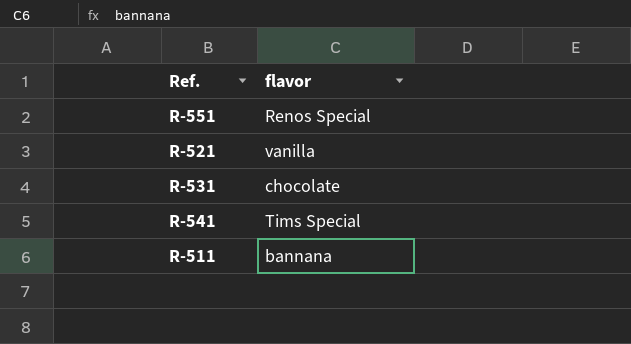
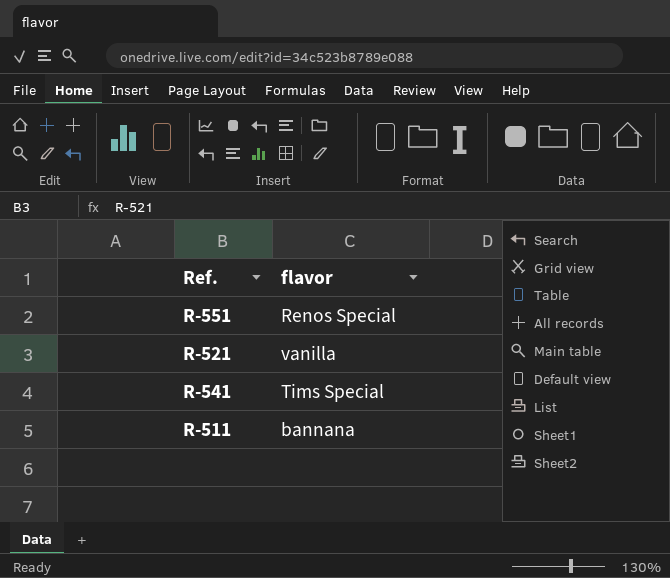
row R-531: chocolate -> none

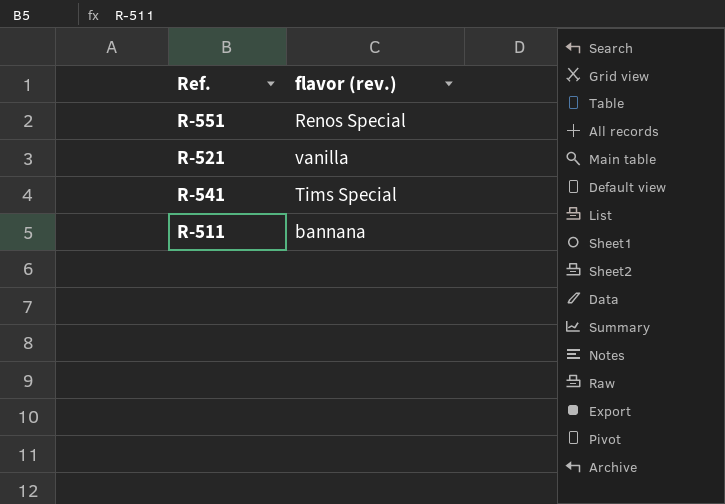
column name: flavor -> flavor (rev.)

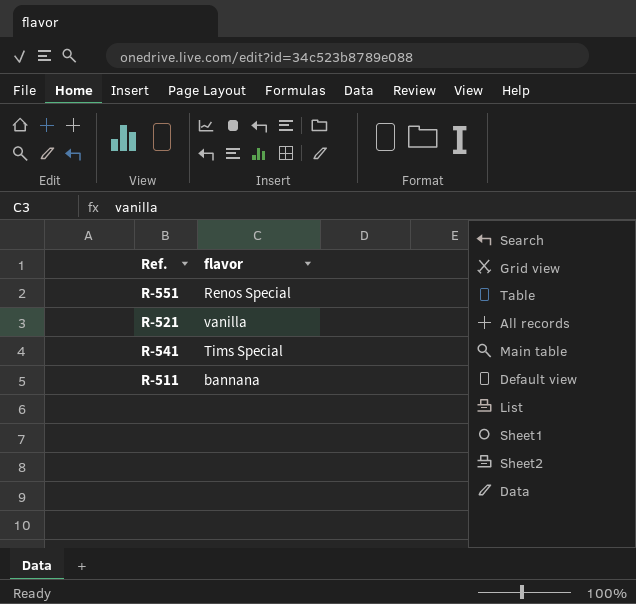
column name: flavor (rev.) -> flavor

